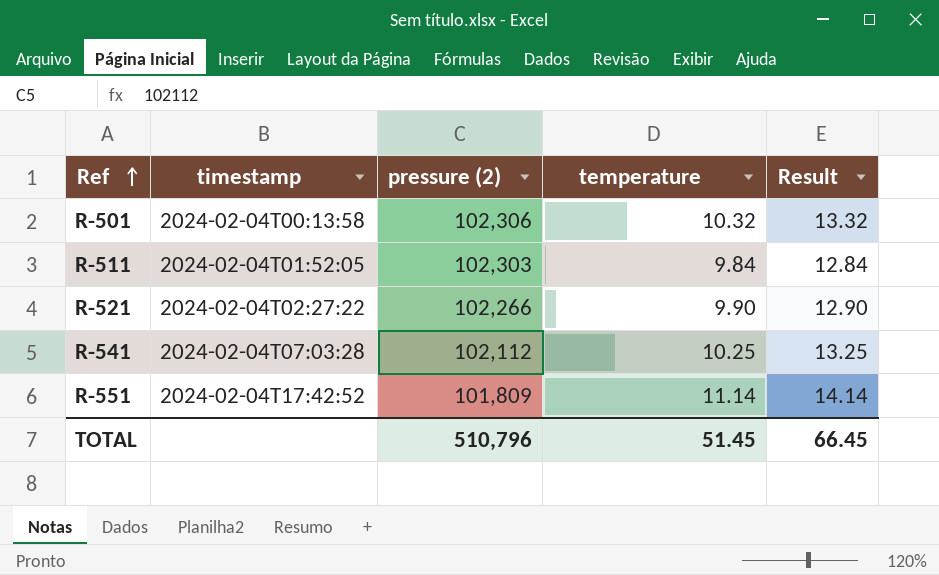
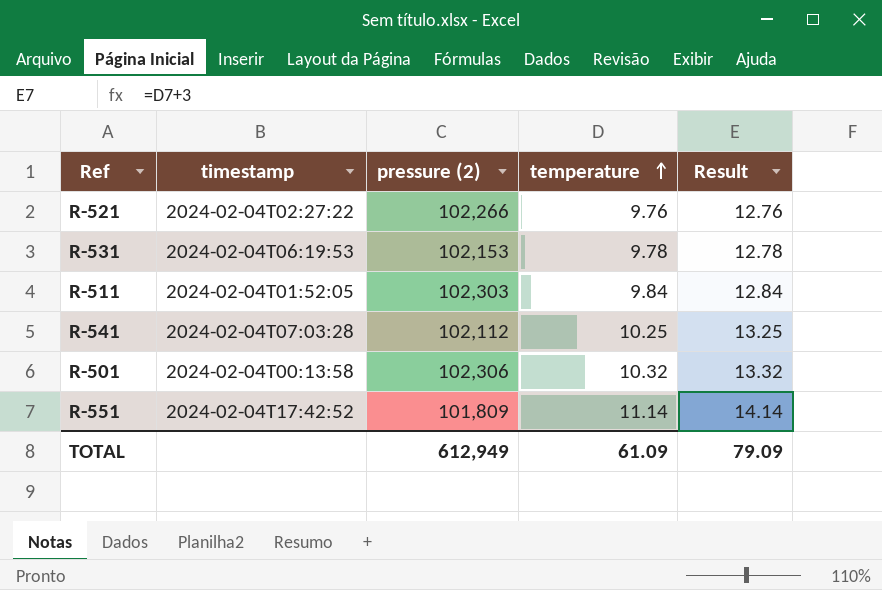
row order: Ref ascending -> temperature ascending
R-521 | temperature: 9.90 -> 9.76
R-521 | Result: 12.90 -> 12.76
row R-531: none -> 2024-02-04T06:19:53 | 102,153 | 9.78 | 12.78
TOTAL | pressure (2): 510,796 -> 612,949
TOTAL | temperature: 51.45 -> 61.09
TOTAL | Result: 66.45 -> 79.09

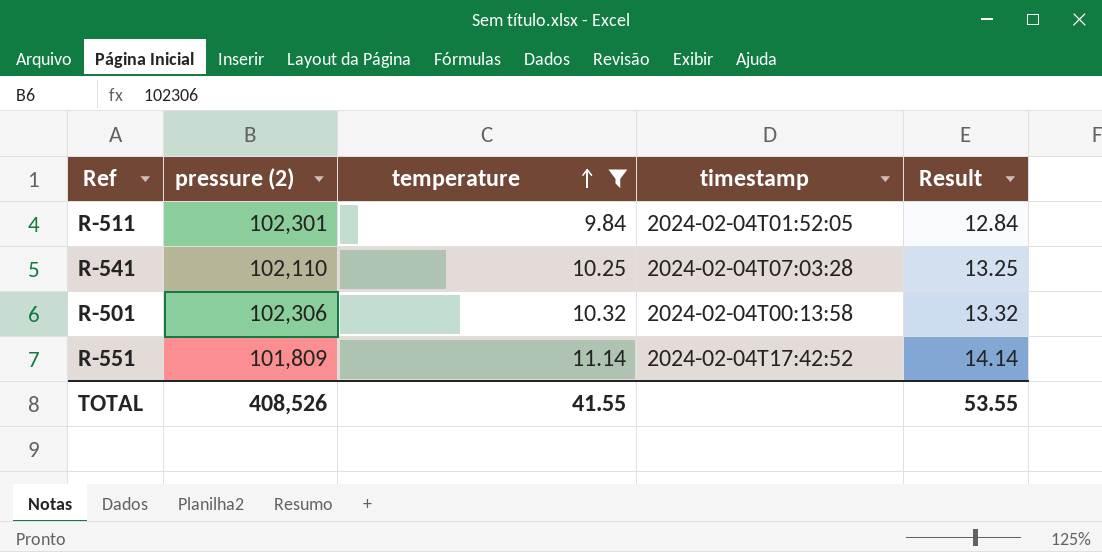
filter: none -> temperature >= 9.84
column timestamp | position: 2 -> 4
R-511 | pressure (2): 102,303 -> 102,301
R-541 | pressure (2): 102,112 -> 102,110
TOTAL | pressure (2): 612,949 -> 408,526
TOTAL | temperature: 61.09 -> 41.55
TOTAL | Result: 79.09 -> 53.55

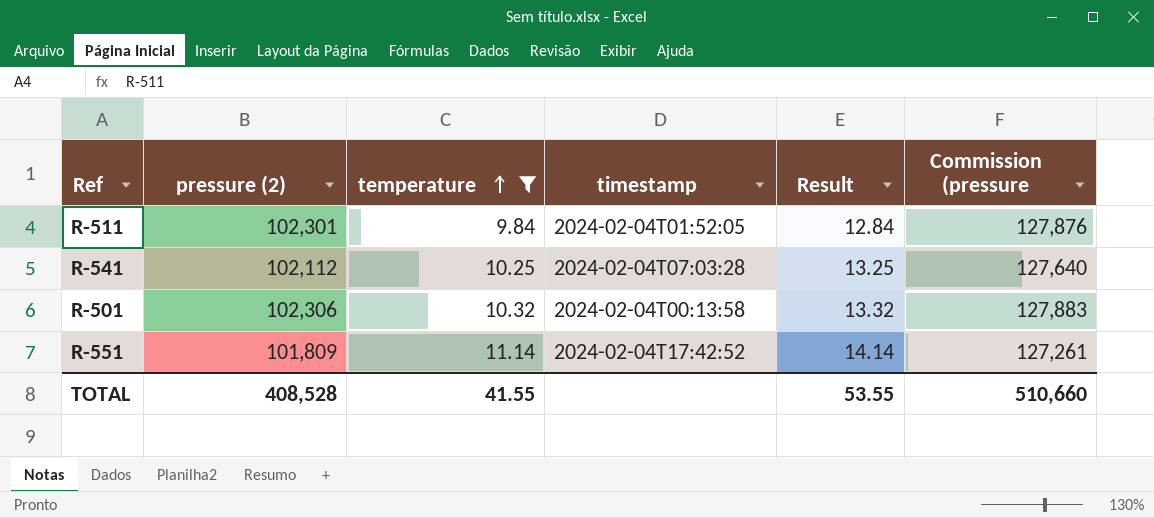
column Commission (pressure | formula: none -> [pressure (2)] * 1.25
R-541 | pressure (2): 102,110 -> 102,112
TOTAL | pressure (2): 408,526 -> 408,528

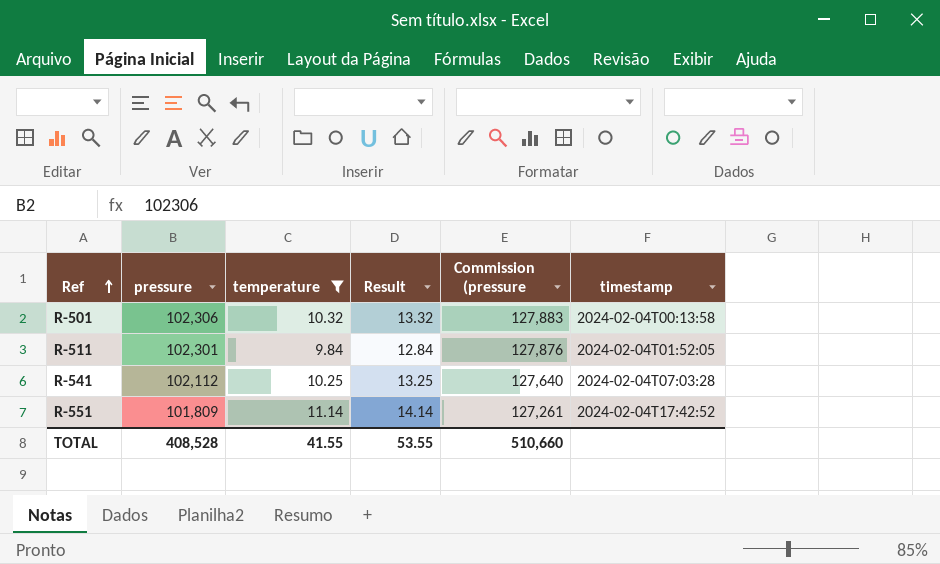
row order: temperature ascending -> Ref ascending
column name: pressure (2) -> pressure
column timestamp | position: 4 -> 6

